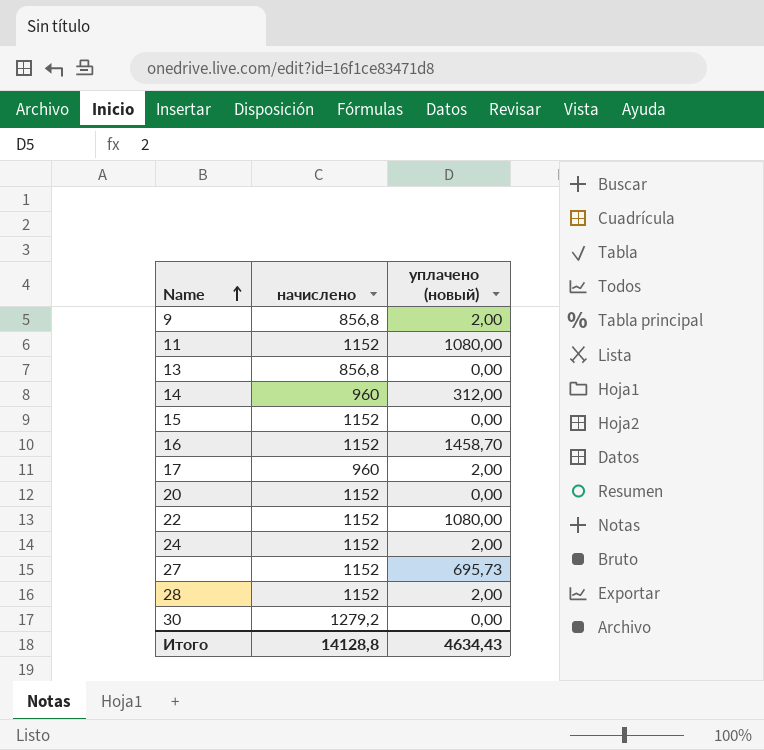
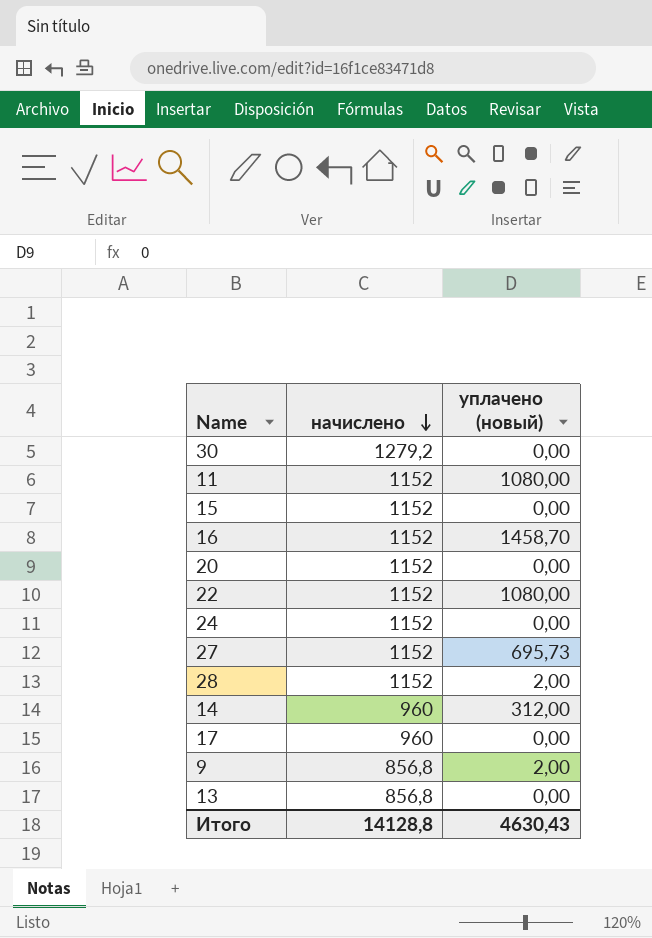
row order: Name ascending -> начислено descending
24 | уплачено (новый): 2,00 -> 0,00
17 | уплачено (новый): 2,00 -> 0,00
Итого | уплачено (новый): 4634,43 -> 4630,43

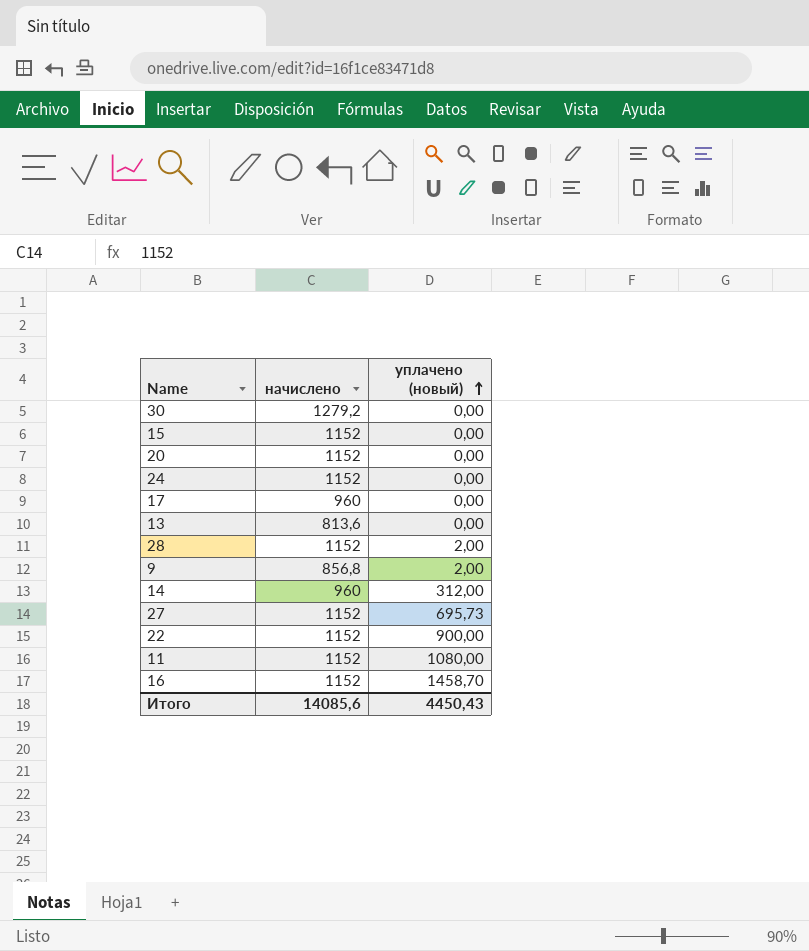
row order: начислено descending -> уплачено (новый) ascending
13 | начислено: 856,8 -> 813,6
22 | уплачено (новый): 1080,00 -> 900,00
Итого | начислено: 14128,8 -> 14085,6
Итого | уплачено (новый): 4630,43 -> 4450,43

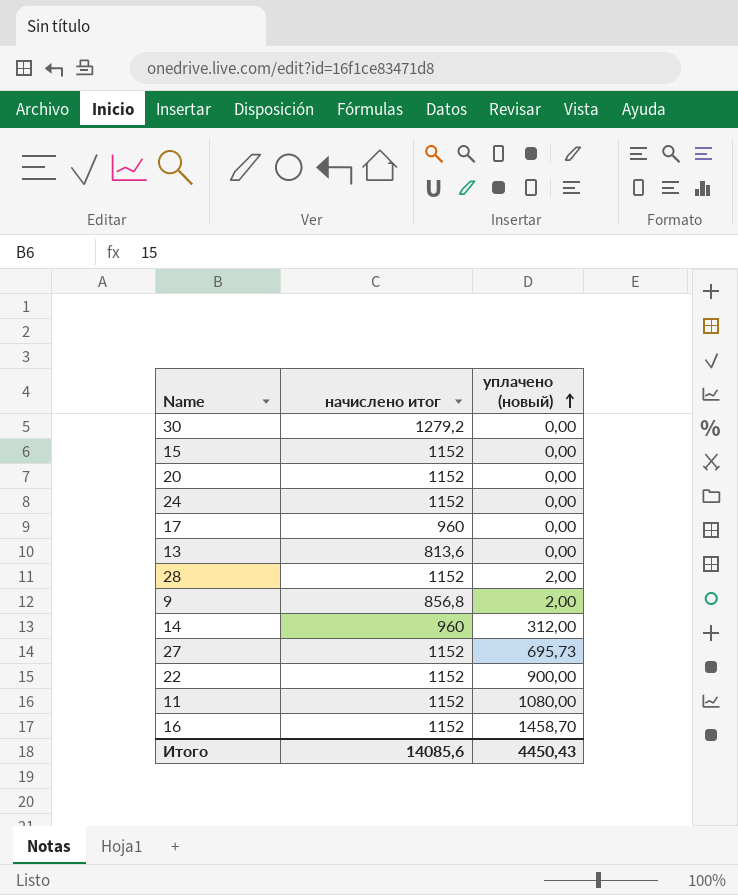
column name: начислено -> начислено итог

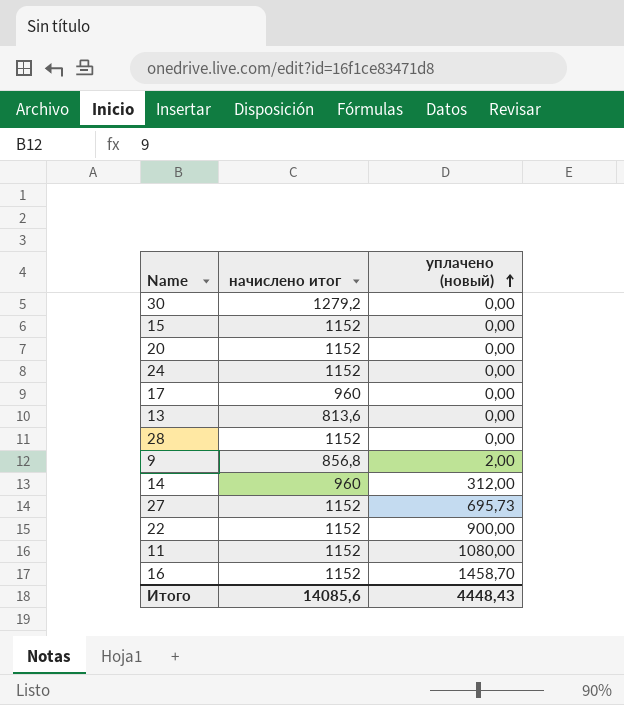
28 | уплачено (новый): 2,00 -> 0,00
Итого | уплачено (новый): 4450,43 -> 4448,43

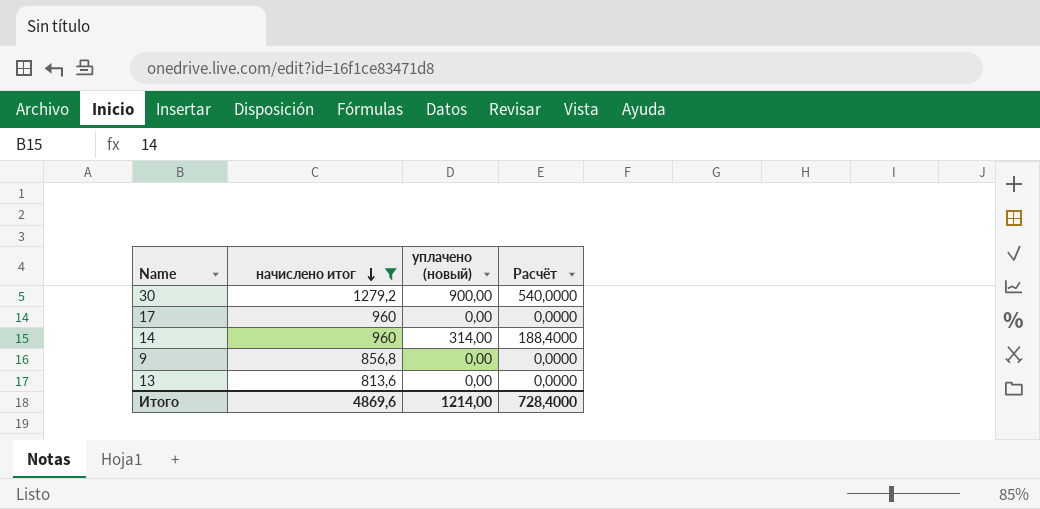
filter: none -> начислено итог != 1152
row order: уплачено (новый) ascending -> начислено итог descending
column Расчёт | formula: none -> [уплачено (новый)] * 0,6
30 | уплачено (новый): 0,00 -> 900,00
14 | уплачено (новый): 312,00 -> 314,00
9 | уплачено (новый): 2,00 -> 0,00
Итого | начислено итог: 14085,6 -> 4869,6
Итого | уплачено (новый): 4448,43 -> 1214,00

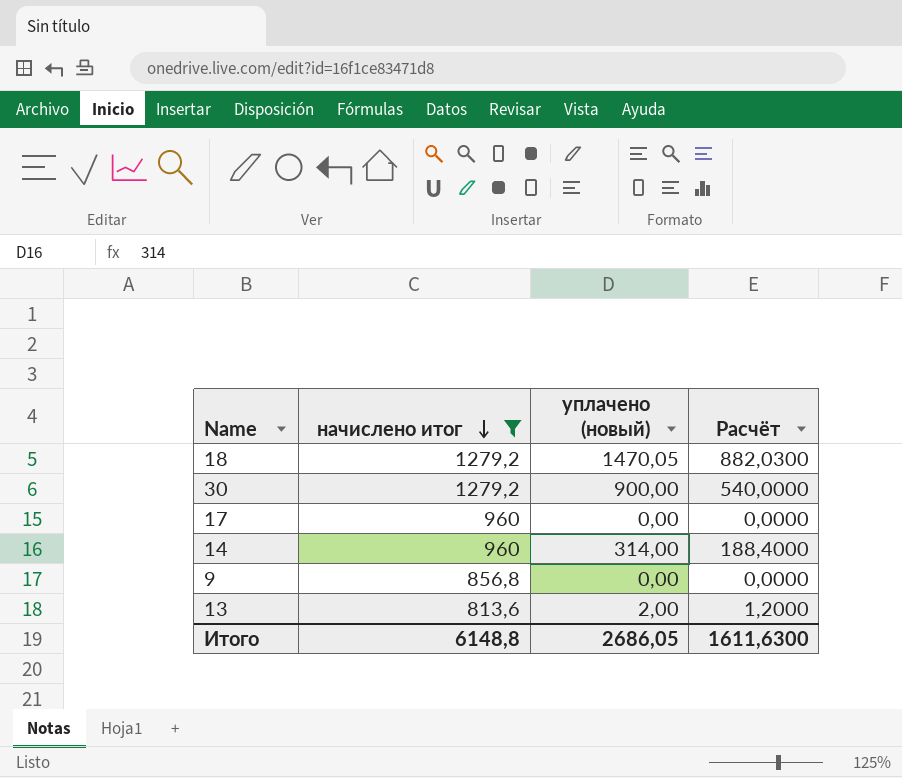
row 18: none -> 1279,2 | 1470,05 | 882,0300
13 | уплачено (новый): 0,00 -> 2,00
13 | Расчёт: 0,0000 -> 1,2000
Итого | начислено итог: 4869,6 -> 6148,8
Итого | уплачено (новый): 1214,00 -> 2686,05
Итого | Расчёт: 728,4000 -> 1611,6300

